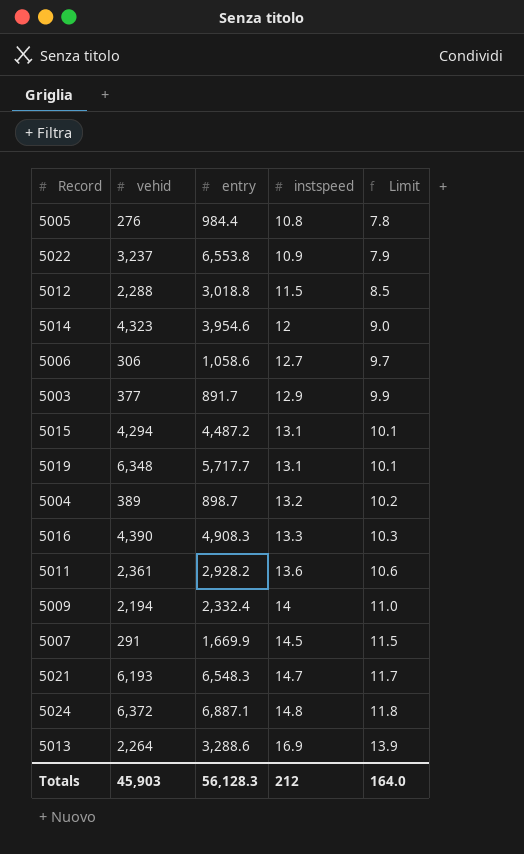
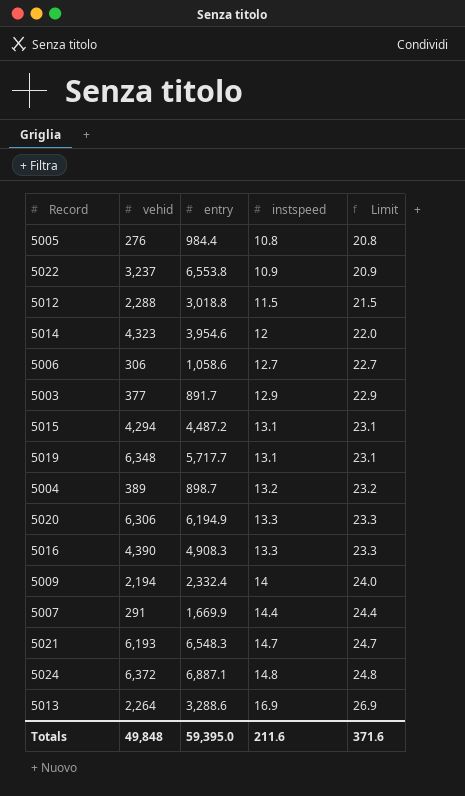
column Limit | formula: [instspeed] - 3 -> [instspeed] + 10
row 5011: 2,361 | 2,928.2 | 13.6 | 10.6 -> none
row 5020: none -> 6,306 | 6,194.9 | 13.3 | 23.3
5007 | instspeed: 14.5 -> 14.4
Totals | vehid: 45,903 -> 49,848
Totals | entry: 56,128.3 -> 59,395.0
Totals | instspeed: 212 -> 211.6
Totals | Limit: 164.0 -> 371.6

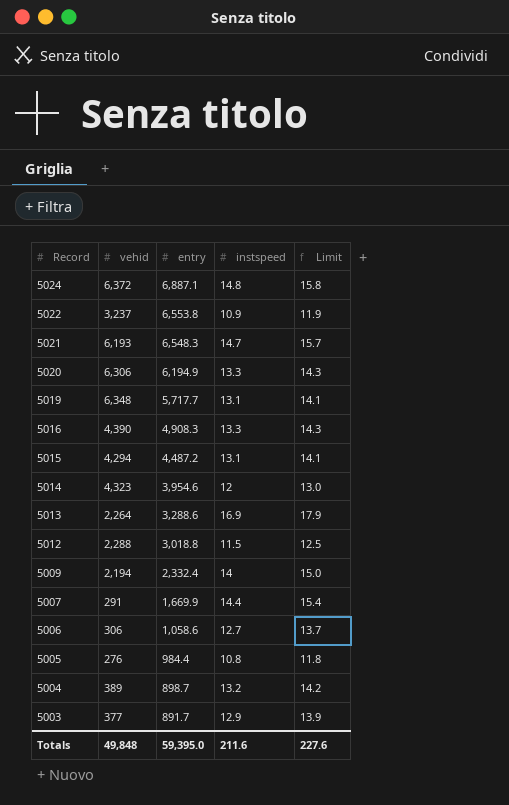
row order: instspeed ascending -> Record descending
column Limit | formula: [instspeed] + 10 -> [instspeed] + 1
Totals | Limit: 371.6 -> 227.6

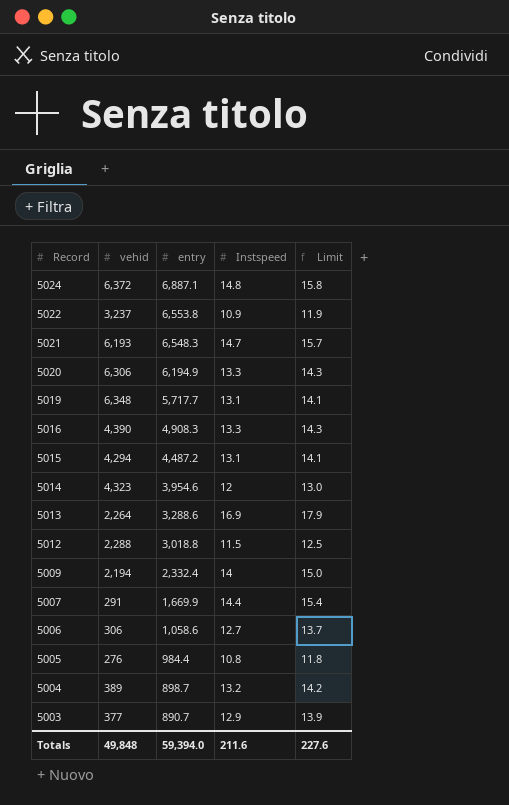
column name: instspeed -> Instspeed
5003 | entry: 891.7 -> 890.7
Totals | entry: 59,395.0 -> 59,394.0

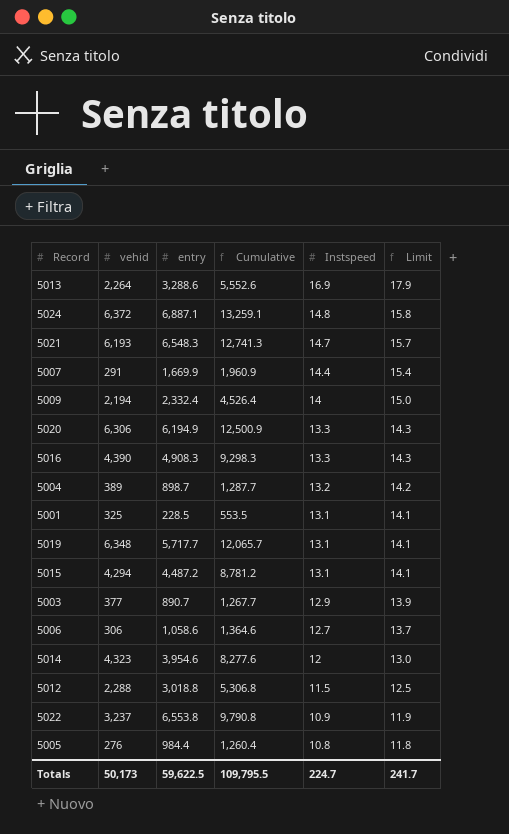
row order: Record descending -> Instspeed descending
column Cumulative | formula: none -> [vehid] + [entry]
row 5001: none -> 325 | 228.5 | 553.5 | 13.1 | 14.1
Totals | vehid: 49,848 -> 50,173
Totals | entry: 59,394.0 -> 59,622.5
Totals | Instspeed: 211.6 -> 224.7
Totals | Limit: 227.6 -> 241.7

